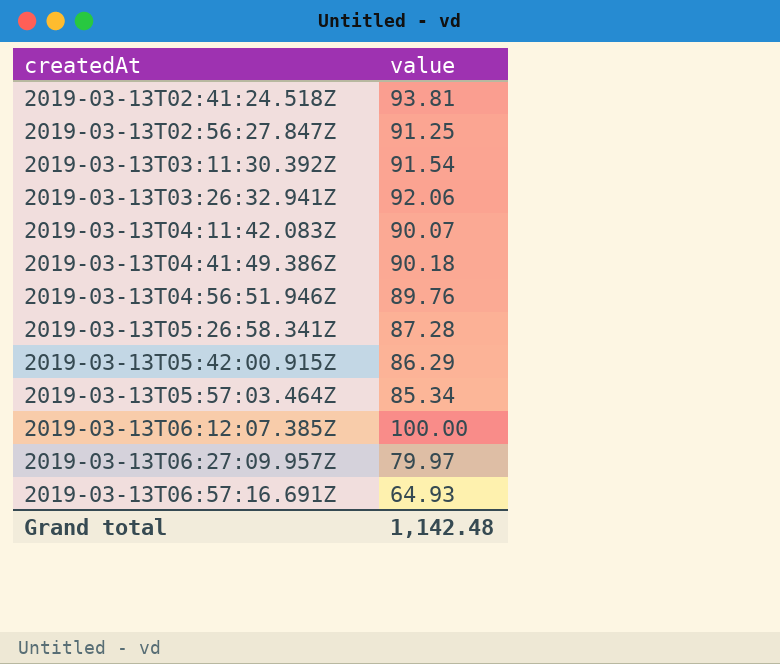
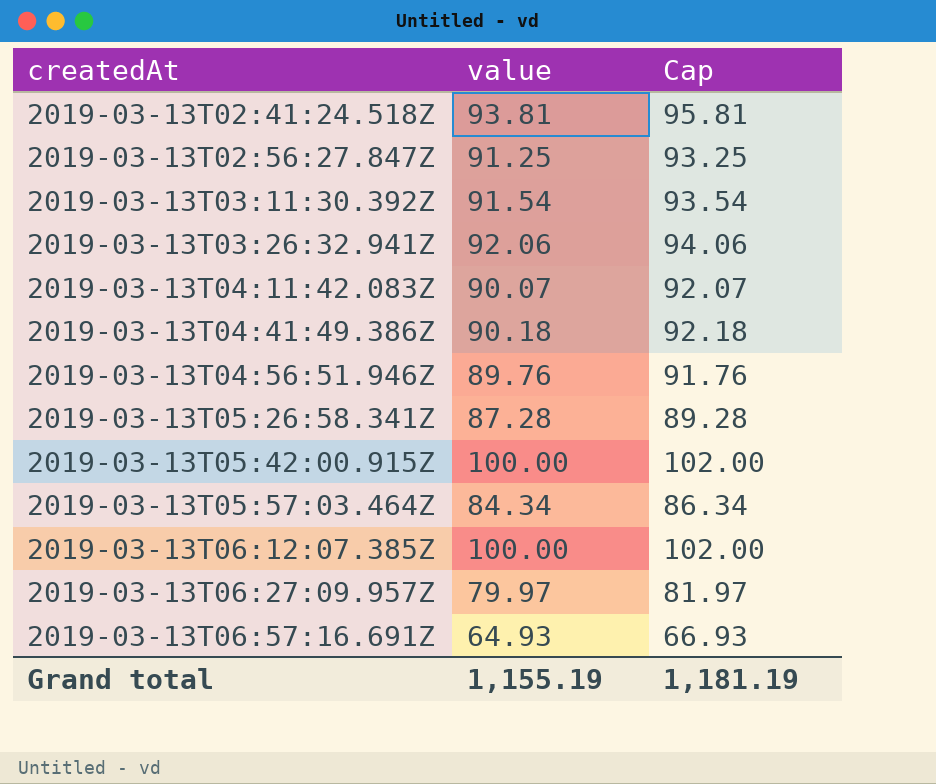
column Cap | formula: none -> [value] + 2
2019-03-13T05:42:00.915Z | value: 86.29 -> 100.00
2019-03-13T05:57:03.464Z | value: 85.34 -> 84.34
Grand total | value: 1,142.48 -> 1,155.19

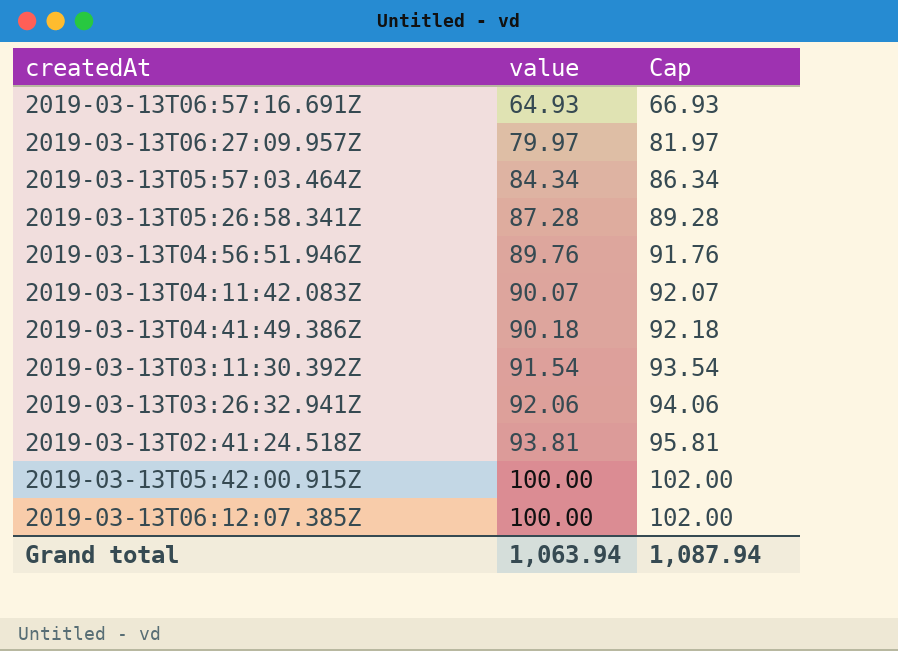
row order: createdAt ascending -> value ascending
row 2019-03-13T02:56:27.847Z: 91.25 | 93.25 -> none
Grand total | value: 1,155.19 -> 1,063.94
Grand total | Cap: 1,181.19 -> 1,087.94

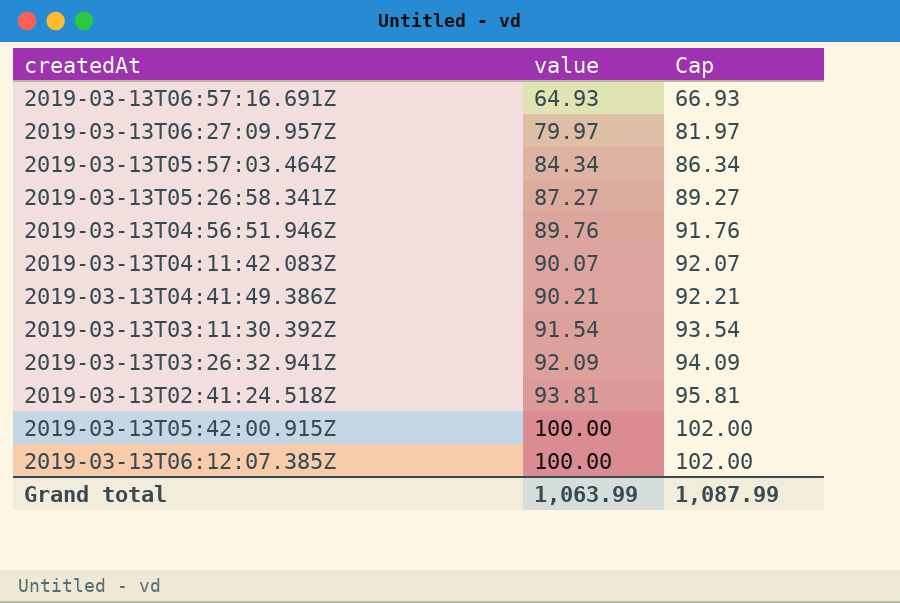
2019-03-13T05:26:58.341Z | value: 87.28 -> 87.27
2019-03-13T05:26:58.341Z | Cap: 89.28 -> 89.27
2019-03-13T04:41:49.386Z | value: 90.18 -> 90.21
2019-03-13T04:41:49.386Z | Cap: 92.18 -> 92.21
2019-03-13T03:26:32.941Z | value: 92.06 -> 92.09
2019-03-13T03:26:32.941Z | Cap: 94.06 -> 94.09
Grand total | value: 1,063.94 -> 1,063.99
Grand total | Cap: 1,087.94 -> 1,087.99

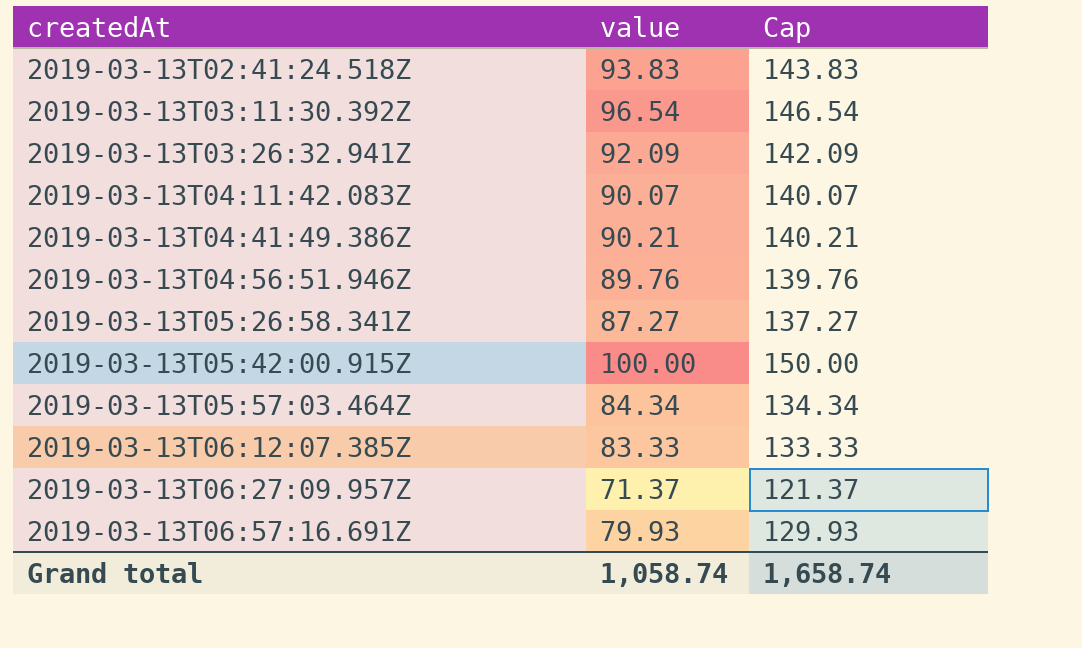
row order: value ascending -> createdAt ascending
column Cap | formula: [value] + 2 -> [value] + 50
2019-03-13T02:41:24.518Z | value: 93.81 -> 93.83
2019-03-13T03:11:30.392Z | value: 91.54 -> 96.54
2019-03-13T06:12:07.385Z | value: 100.00 -> 83.33
2019-03-13T06:27:09.957Z | value: 79.97 -> 71.37
2019-03-13T06:57:16.691Z | value: 64.93 -> 79.93
Grand total | value: 1,063.99 -> 1,058.74
Grand total | Cap: 1,087.99 -> 1,658.74

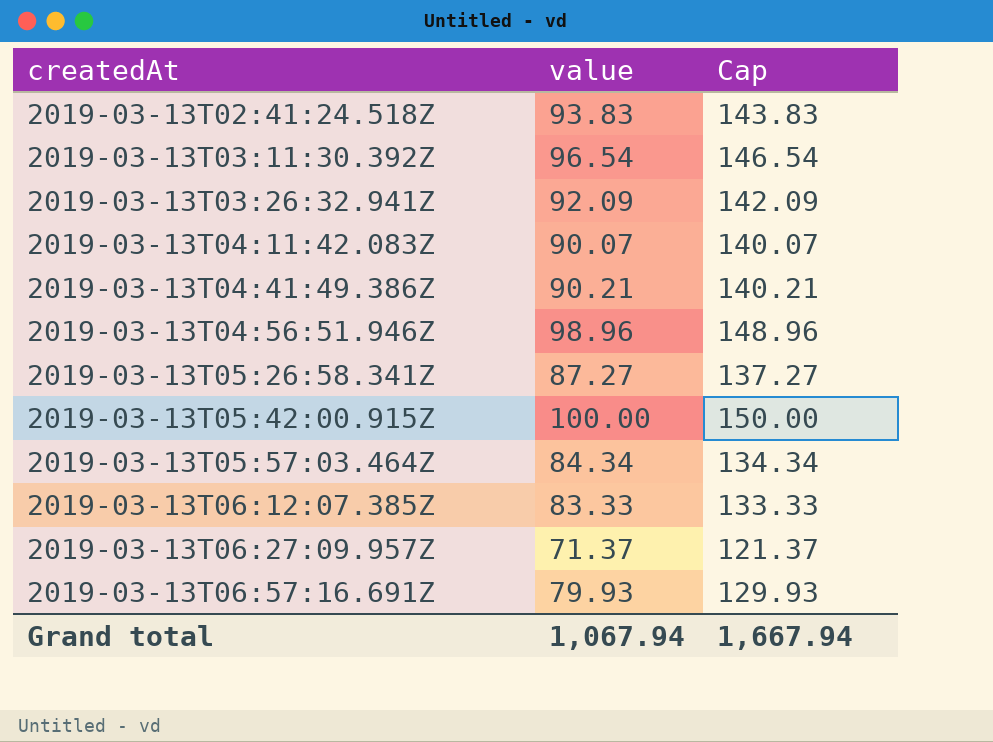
2019-03-13T04:56:51.946Z | value: 89.76 -> 98.96
2019-03-13T04:56:51.946Z | Cap: 139.76 -> 148.96
Grand total | value: 1,058.74 -> 1,067.94
Grand total | Cap: 1,658.74 -> 1,667.94

